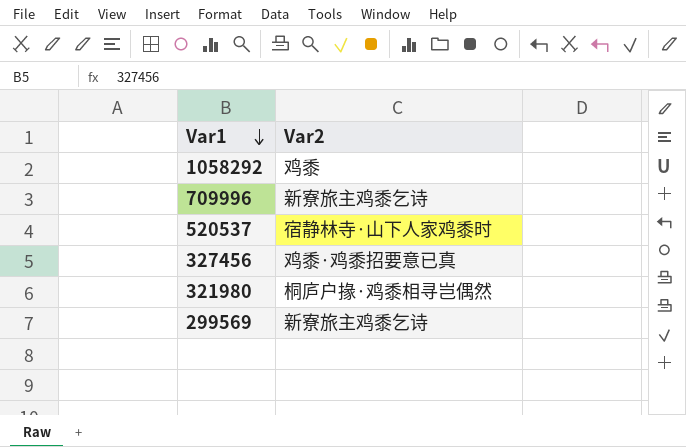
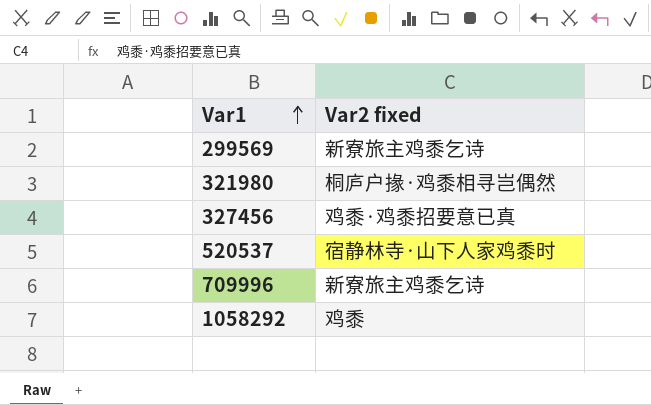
row order: Var1 descending -> Var1 ascending
column name: Var2 -> Var2 fixed

